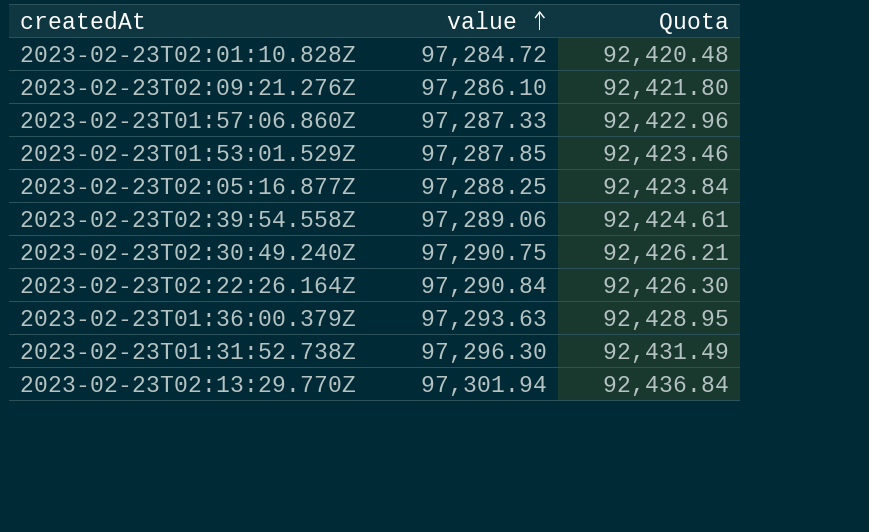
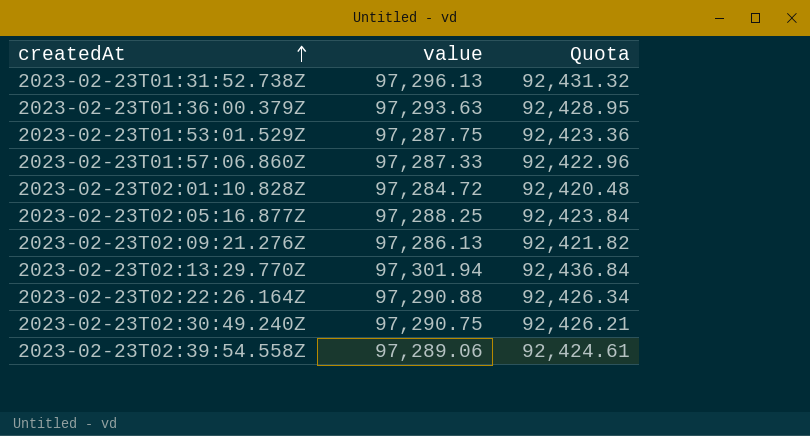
row order: value ascending -> createdAt ascending
2023-02-23T01:31:52.738Z | value: 97,296.30 -> 97,296.13
2023-02-23T01:31:52.738Z | Quota: 92,431.49 -> 92,431.32
2023-02-23T01:53:01.529Z | value: 97,287.85 -> 97,287.75
2023-02-23T01:53:01.529Z | Quota: 92,423.46 -> 92,423.36
2023-02-23T02:09:21.276Z | value: 97,286.10 -> 97,286.13
2023-02-23T02:09:21.276Z | Quota: 92,421.80 -> 92,421.82
2023-02-23T02:22:26.164Z | value: 97,290.84 -> 97,290.88
2023-02-23T02:22:26.164Z | Quota: 92,426.30 -> 92,426.34

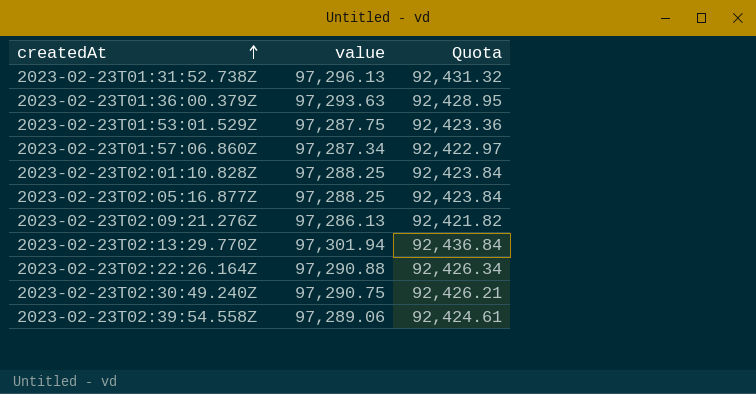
2023-02-23T01:57:06.860Z | value: 97,287.33 -> 97,287.34
2023-02-23T01:57:06.860Z | Quota: 92,422.96 -> 92,422.97
2023-02-23T02:01:10.828Z | value: 97,284.72 -> 97,288.25
2023-02-23T02:01:10.828Z | Quota: 92,420.48 -> 92,423.84

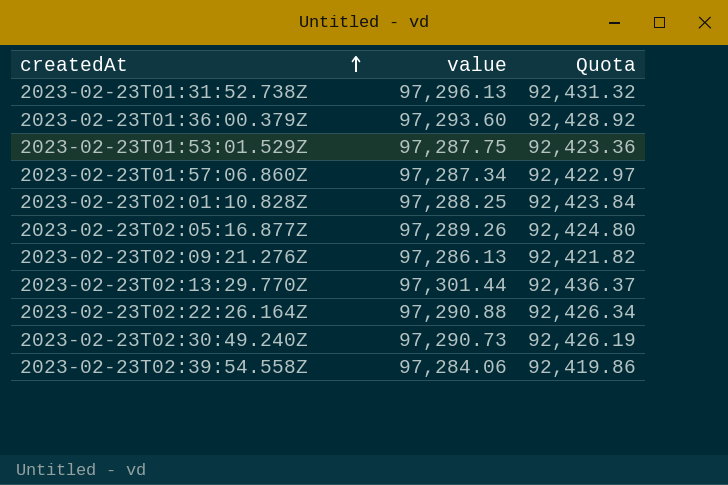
2023-02-23T01:36:00.379Z | value: 97,293.63 -> 97,293.60
2023-02-23T01:36:00.379Z | Quota: 92,428.95 -> 92,428.92
2023-02-23T02:05:16.877Z | value: 97,288.25 -> 97,289.26
2023-02-23T02:05:16.877Z | Quota: 92,423.84 -> 92,424.80
2023-02-23T02:13:29.770Z | value: 97,301.94 -> 97,301.44
2023-02-23T02:13:29.770Z | Quota: 92,436.84 -> 92,436.37
2023-02-23T02:30:49.240Z | value: 97,290.75 -> 97,290.73
2023-02-23T02:30:49.240Z | Quota: 92,426.21 -> 92,426.19
2023-02-23T02:39:54.558Z | value: 97,289.06 -> 97,284.06
2023-02-23T02:39:54.558Z | Quota: 92,424.61 -> 92,419.86

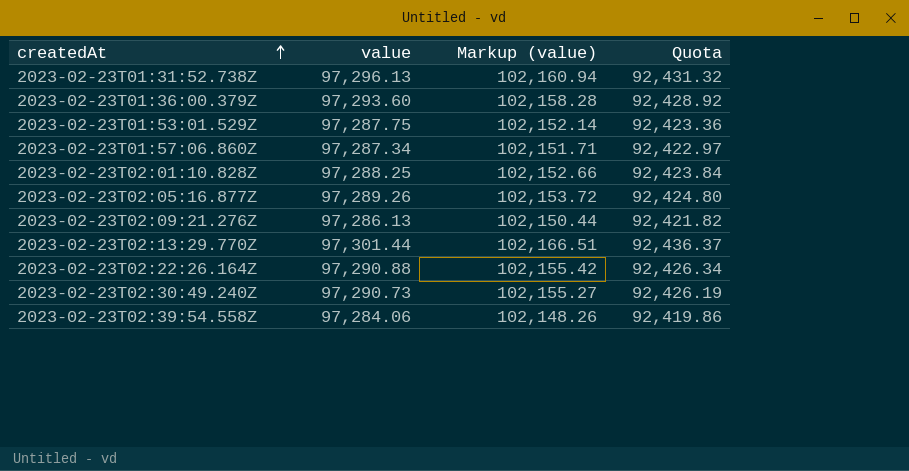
column Markup (value) | formula: none -> [value] * 1.05

